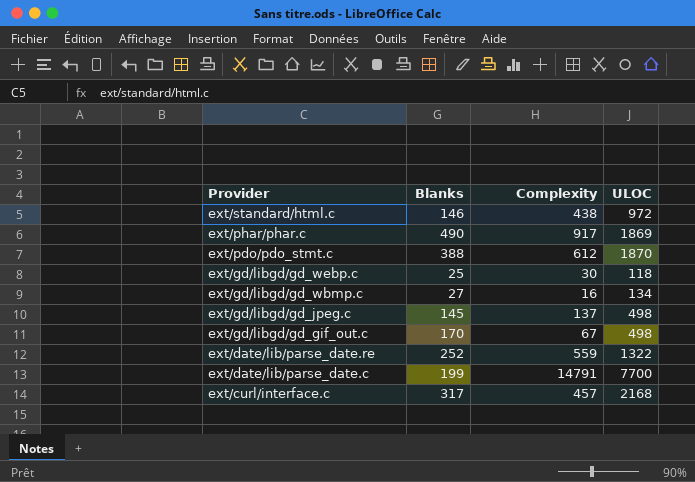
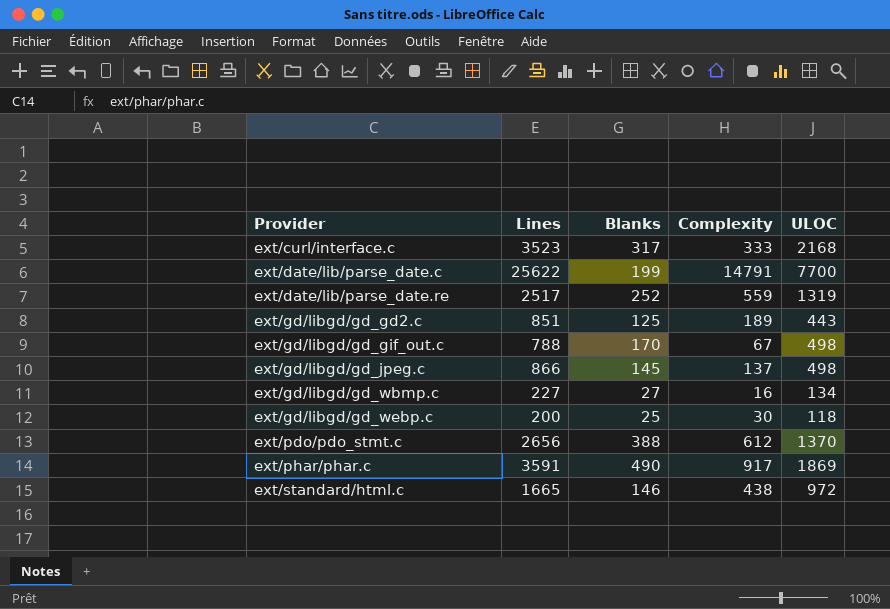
row order: Provider descending -> Provider ascending
column Lines | position: none -> 2
ext/curl/interface.c | Complexity: 457 -> 333
ext/date/lib/parse_date.re | ULOC: 1322 -> 1319
row ext/gd/libgd/gd_gd2.c: none -> 851 | 125 | 189 | 443
ext/pdo/pdo_stmt.c | ULOC: 1870 -> 1370

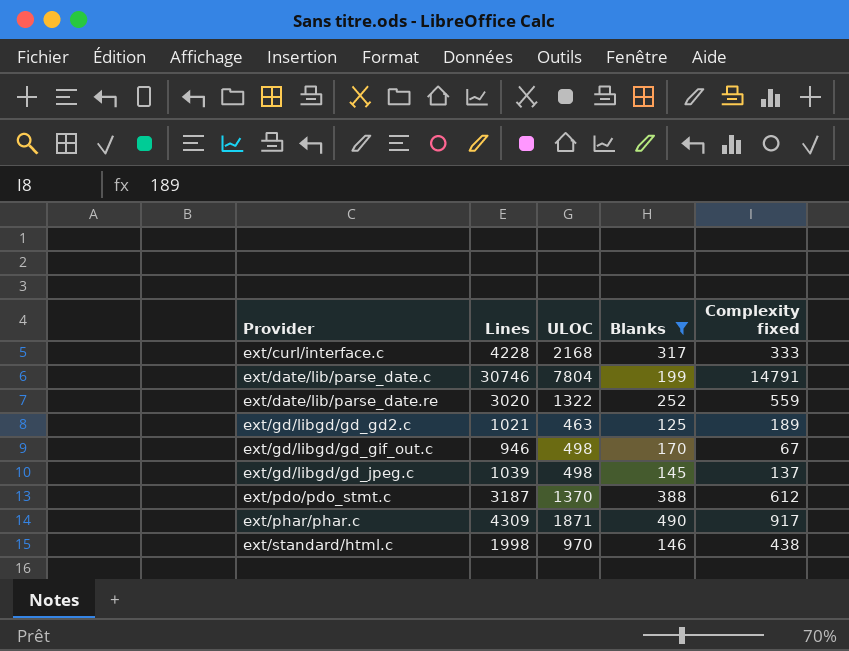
filter: none -> Blanks >= 125
column ULOC | position: 5 -> 3
column name: Complexity -> Complexity fixed
ext/curl/interface.c | Lines: 3523 -> 4228
ext/date/lib/parse_date.c | Lines: 25622 -> 30746
ext/date/lib/parse_date.c | ULOC: 7700 -> 7804
ext/date/lib/parse_date.re | Lines: 2517 -> 3020
ext/date/lib/parse_date.re | ULOC: 1319 -> 1322
ext/gd/libgd/gd_gd2.c | Lines: 851 -> 1021
ext/gd/libgd/gd_gd2.c | ULOC: 443 -> 463
ext/gd/libgd/gd_gif_out.c | Lines: 788 -> 946
ext/gd/libgd/gd_jpeg.c | Lines: 866 -> 1039
ext/pdo/pdo_stmt.c | Lines: 2656 -> 3187
ext/phar/phar.c | Lines: 3591 -> 4309
ext/phar/phar.c | ULOC: 1869 -> 1871
ext/standard/html.c | Lines: 1665 -> 1998
ext/standard/html.c | ULOC: 972 -> 970

